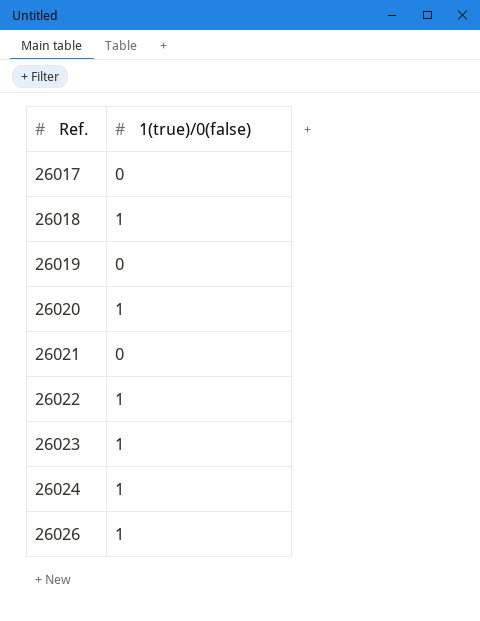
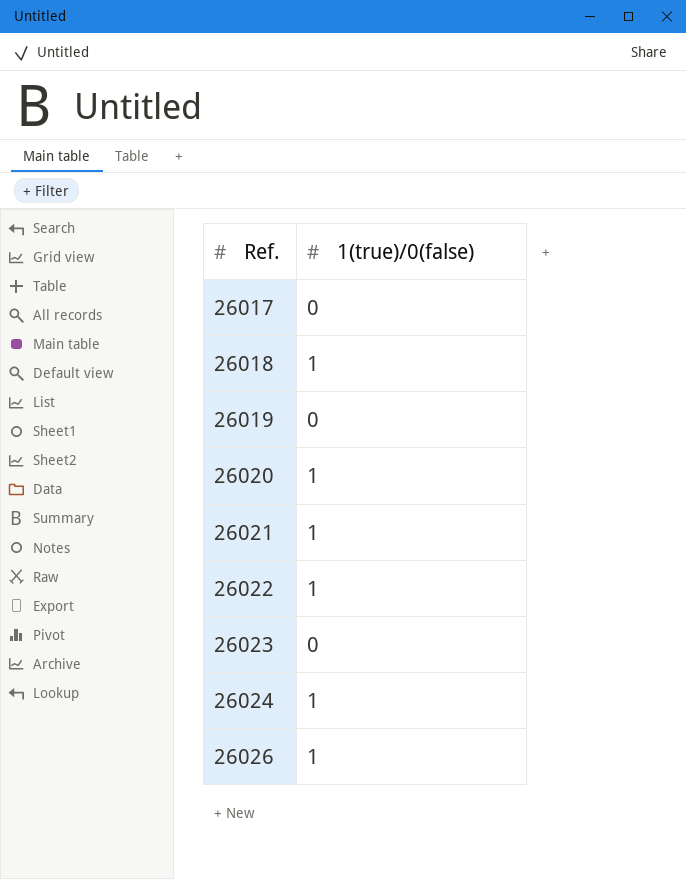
26021 | 1(true)/0(false): 0 -> 1
26023 | 1(true)/0(false): 1 -> 0

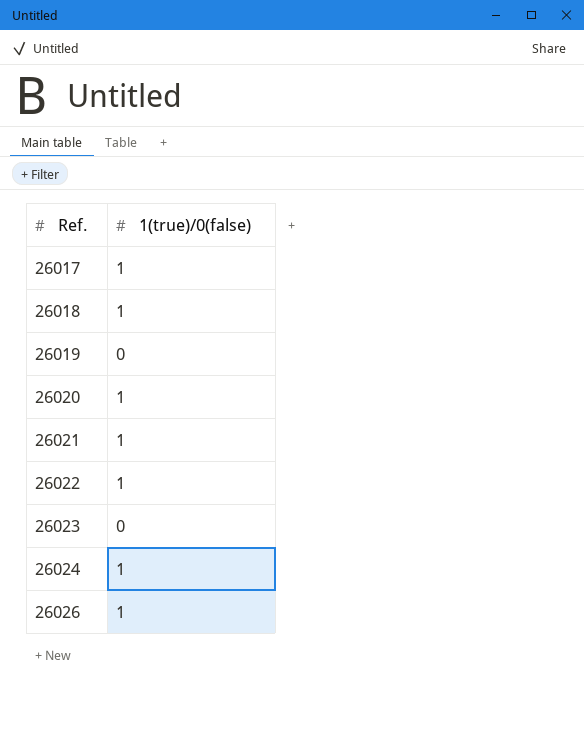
26017 | 1(true)/0(false): 0 -> 1

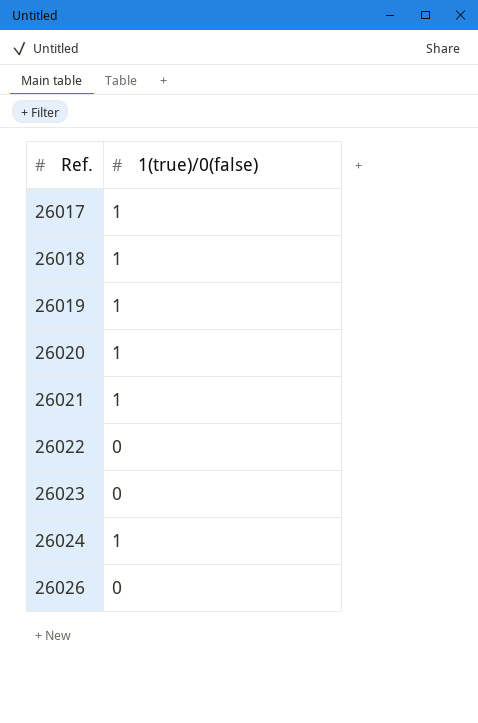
26019 | 1(true)/0(false): 0 -> 1
26022 | 1(true)/0(false): 1 -> 0
26026 | 1(true)/0(false): 1 -> 0

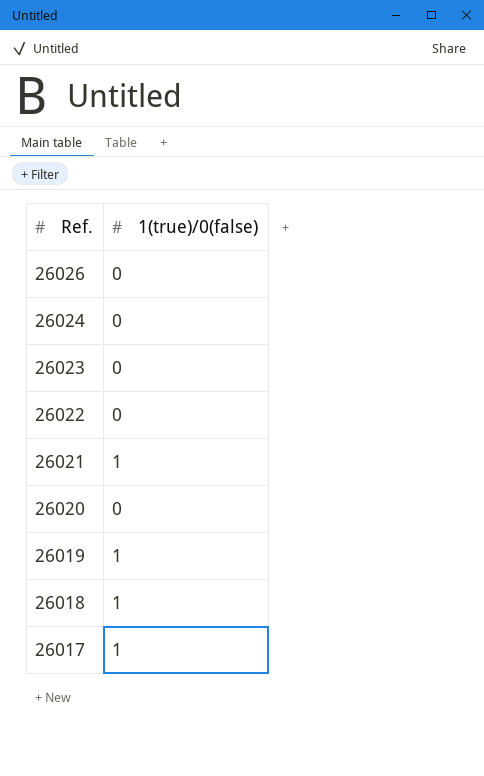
row order: Ref. ascending -> Ref. descending
26024 | 1(true)/0(false): 1 -> 0
26020 | 1(true)/0(false): 1 -> 0

